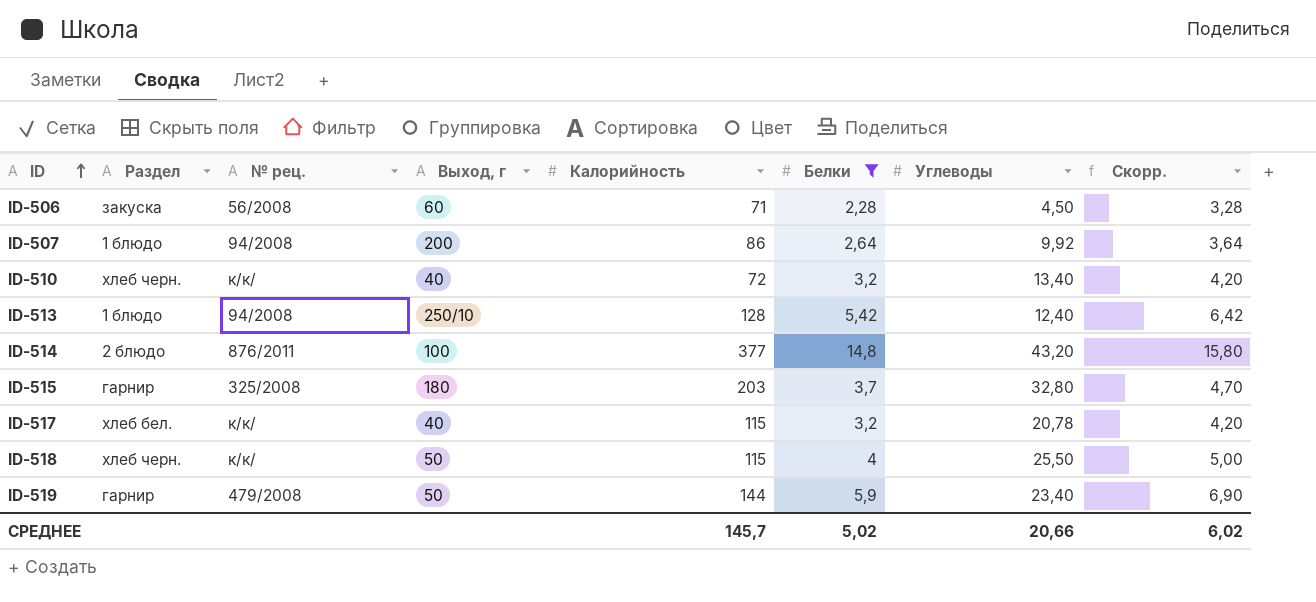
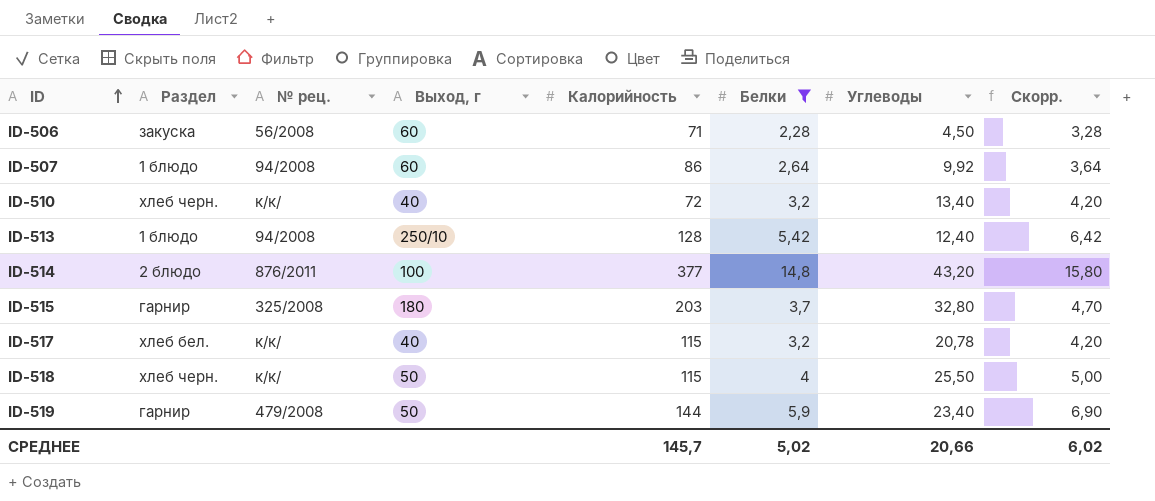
ID-507 | Выход, г: 200 -> 60

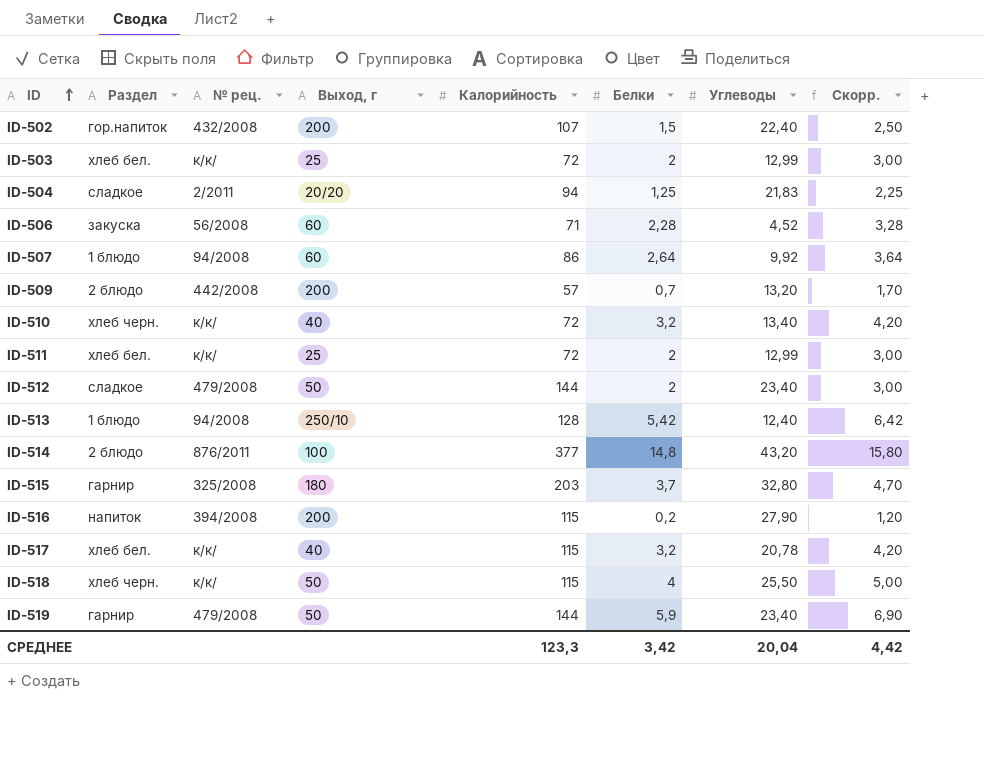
filter: Белки >= 2,28 -> none
ID-506 | Углеводы: 4,50 -> 4,52
СРЕДНЕЕ | Калорийность: 145,7 -> 123,3
СРЕДНЕЕ | Белки: 5,02 -> 3,42
СРЕДНЕЕ | Углеводы: 20,66 -> 20,04
СРЕДНЕЕ | Скорр.: 6,02 -> 4,42

